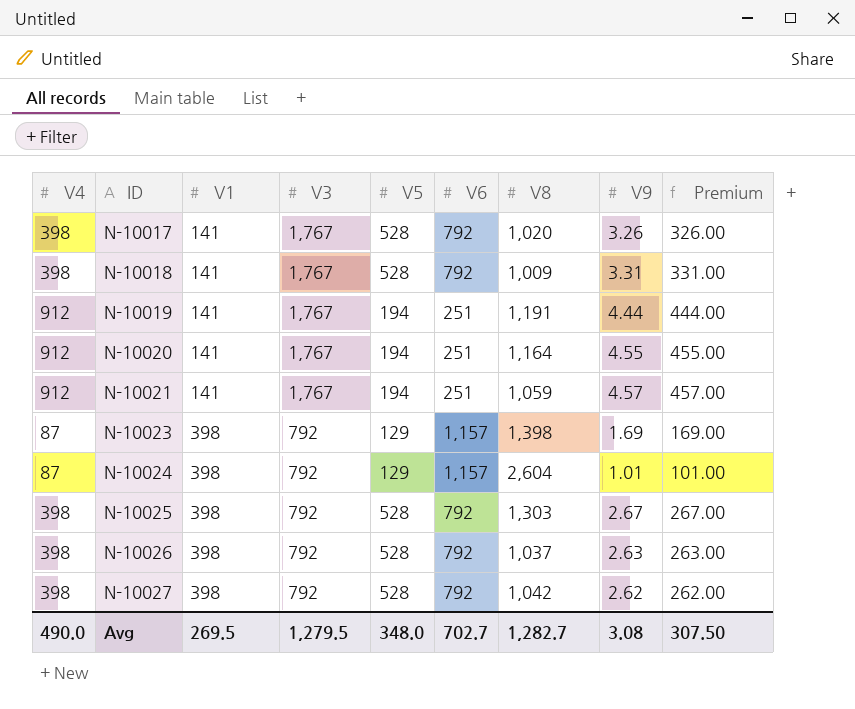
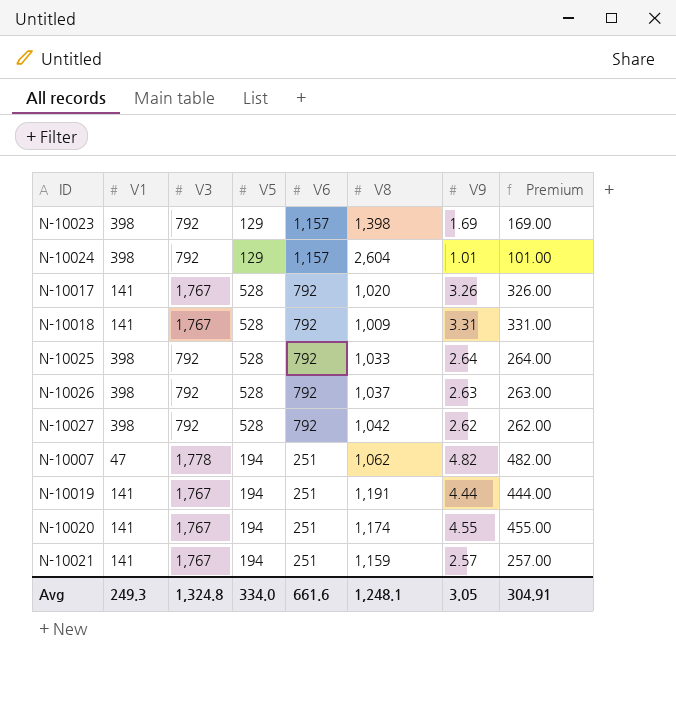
row order: ID ascending -> V6 descending
column V4 | position: 1 -> none
N-10025 | V8: 1,303 -> 1,033
N-10025 | V9: 2.67 -> 2.64
N-10025 | Premium: 267.00 -> 264.00
row N-10007: none -> 47 | 1,778 | 194 | 251 | 1,062 | 4.82 | 482.00
N-10020 | V8: 1,164 -> 1,174
N-10021 | V8: 1,059 -> 1,159
N-10021 | V9: 4.57 -> 2.57
N-10021 | Premium: 457.00 -> 257.00
Avg | V1: 269.5 -> 249.3
Avg | V3: 1,279.5 -> 1,324.8
Avg | V5: 348.0 -> 334.0
Avg | V6: 702.7 -> 661.6
Avg | V8: 1,282.7 -> 1,248.1
Avg | V9: 3.08 -> 3.05
Avg | Premium: 307.50 -> 304.91

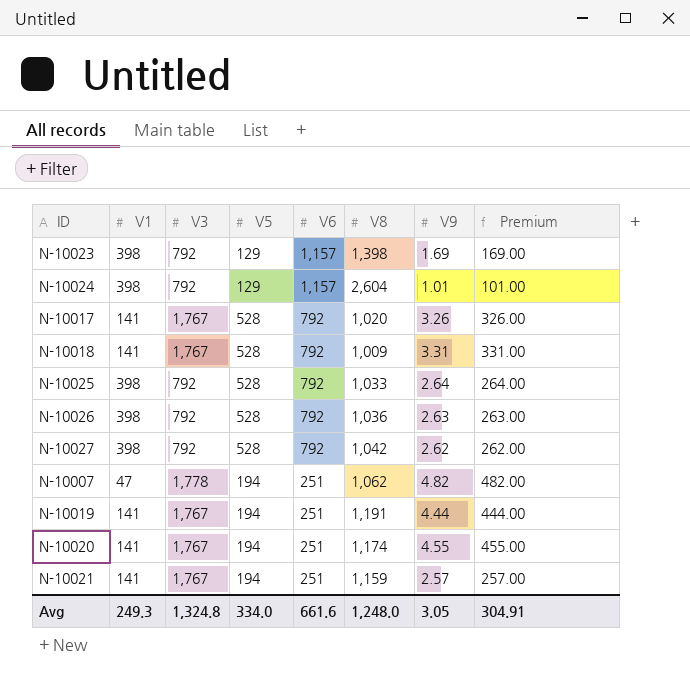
N-10026 | V8: 1,037 -> 1,036
Avg | V8: 1,248.1 -> 1,248.0

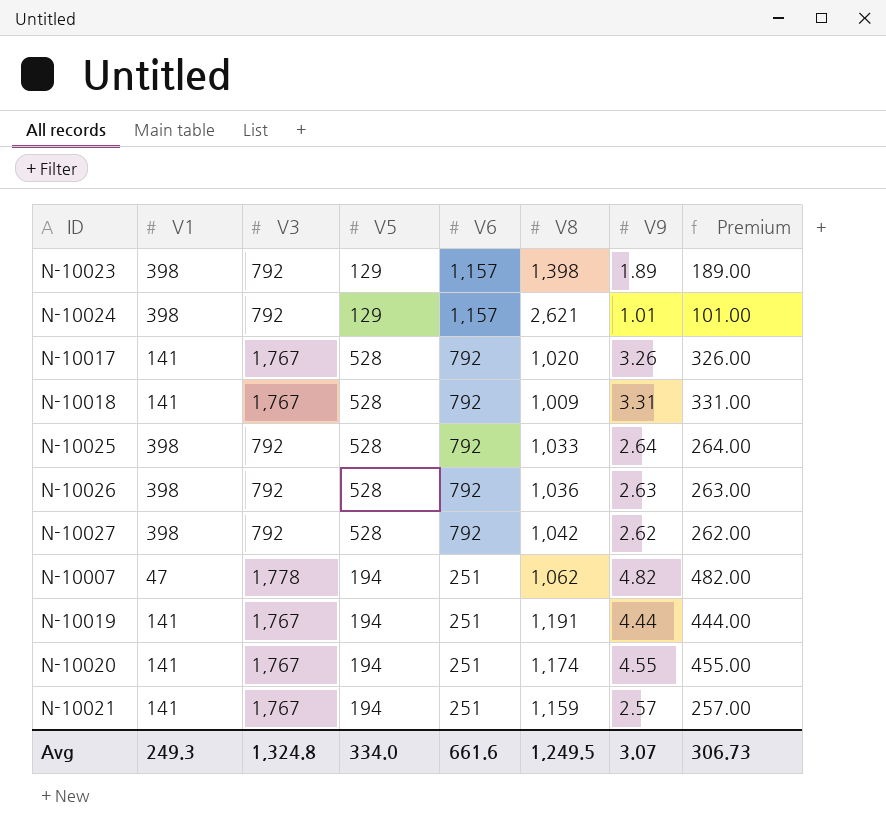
N-10023 | V9: 1.69 -> 1.89
N-10023 | Premium: 169.00 -> 189.00
N-10024 | V8: 2,604 -> 2,621
Avg | V8: 1,248.0 -> 1,249.5
Avg | V9: 3.05 -> 3.07
Avg | Premium: 304.91 -> 306.73

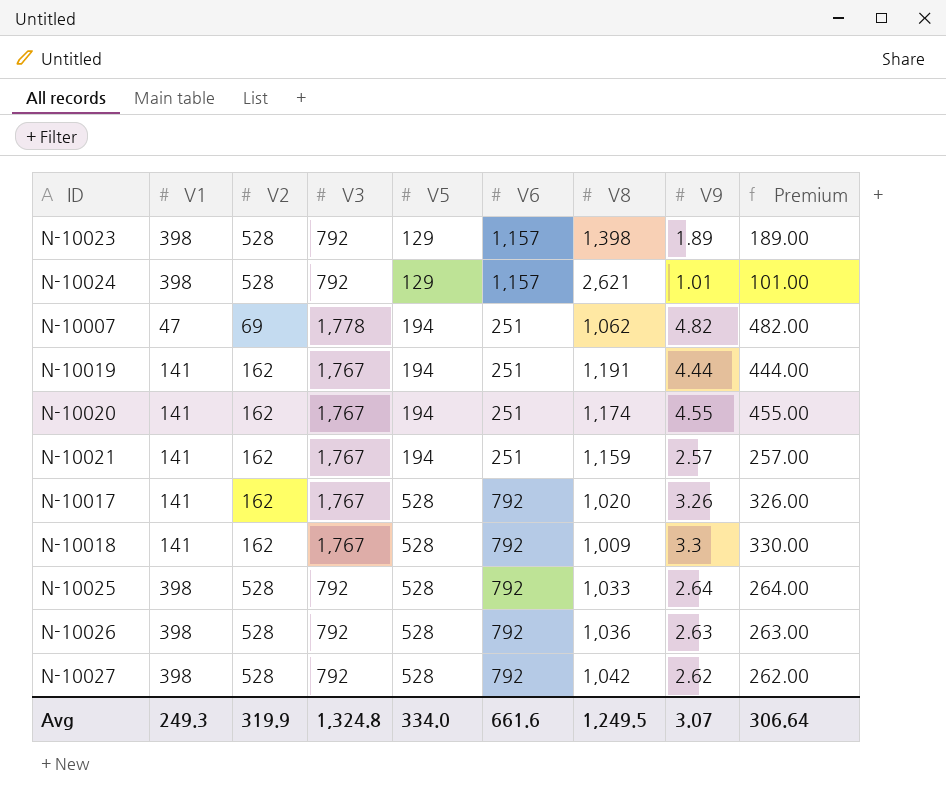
row order: V6 descending -> V5 ascending
column V2 | position: none -> 3
N-10018 | V9: 3.31 -> 3.3
N-10018 | Premium: 331.00 -> 330.00
Avg | Premium: 306.73 -> 306.64

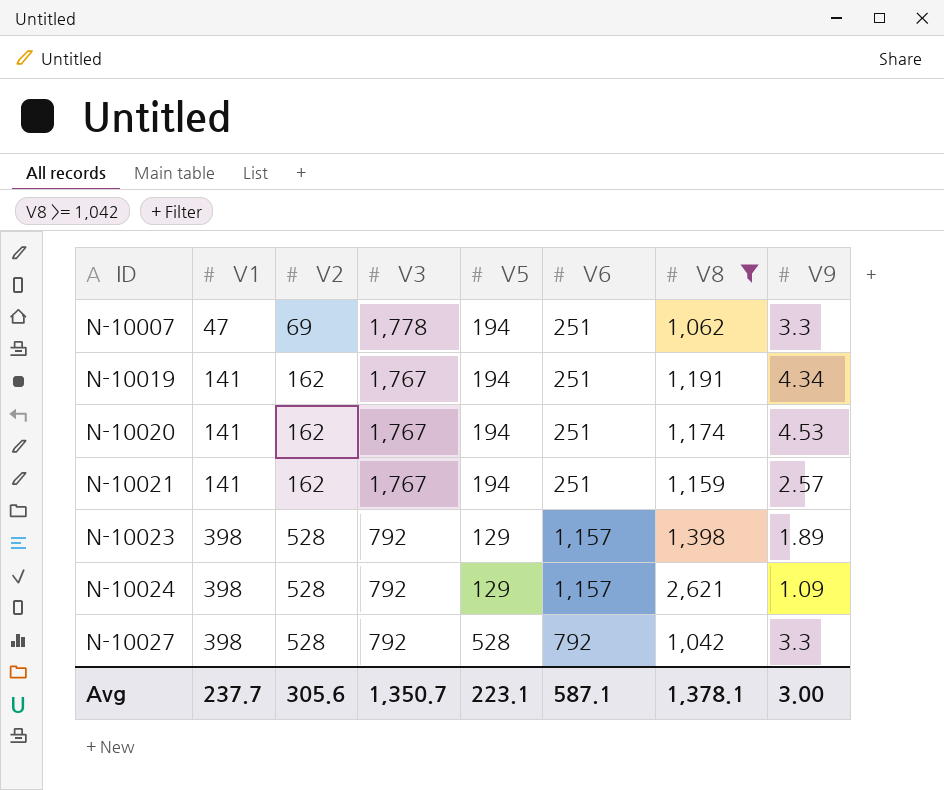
filter: none -> V8 >= 1,042
row order: V5 ascending -> ID ascending
column Premium | formula: [V9] * 100 -> none
N-10007 | V9: 4.82 -> 3.3
N-10019 | V9: 4.44 -> 4.34
N-10020 | V9: 4.55 -> 4.53
N-10024 | V9: 1.01 -> 1.09
N-10027 | V9: 2.62 -> 3.3
Avg | V1: 249.3 -> 237.7
Avg | V2: 319.9 -> 305.6
Avg | V3: 1,324.8 -> 1,350.7
Avg | V5: 334.0 -> 223.1
Avg | V6: 661.6 -> 587.1
Avg | V8: 1,249.5 -> 1,378.1
Avg | V9: 3.07 -> 3.00

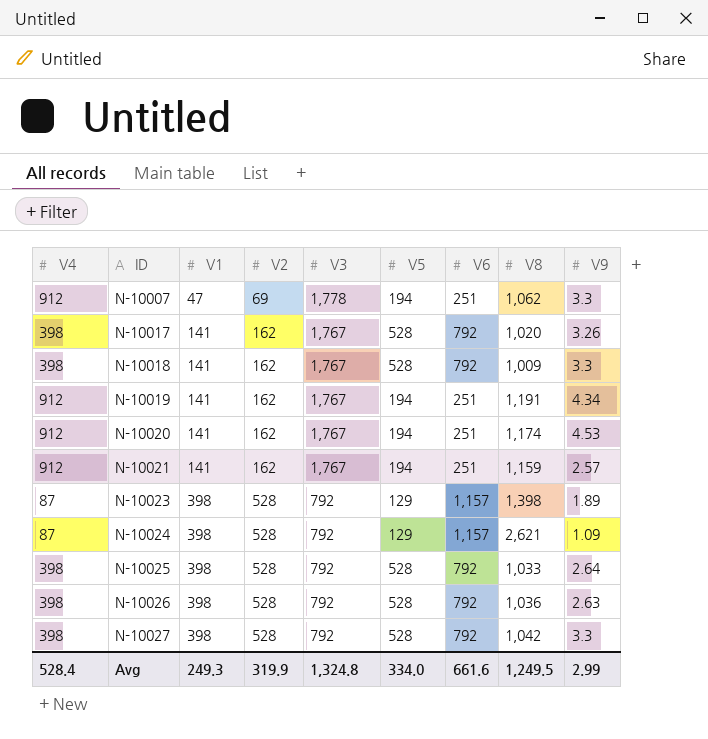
filter: V8 >= 1,042 -> none
column V4 | position: none -> 1
Avg | V1: 237.7 -> 249.3
Avg | V2: 305.6 -> 319.9
Avg | V3: 1,350.7 -> 1,324.8
Avg | V5: 223.1 -> 334.0
Avg | V6: 587.1 -> 661.6
Avg | V8: 1,378.1 -> 1,249.5
Avg | V9: 3.00 -> 2.99

